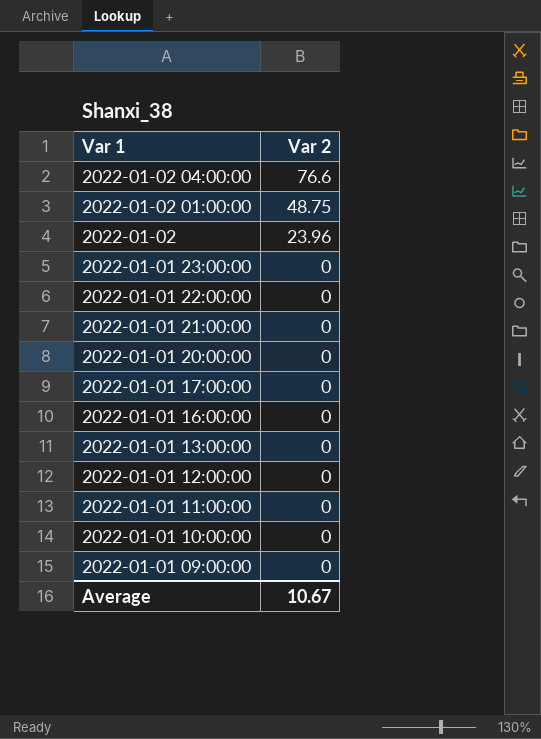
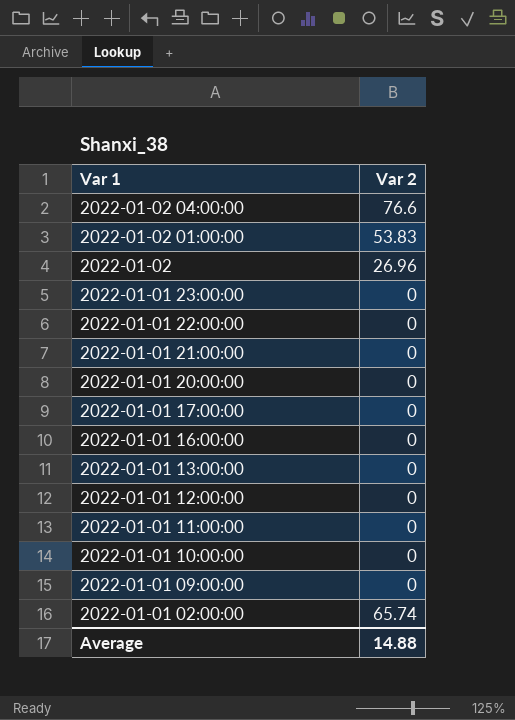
2022-01-02 01:00:00 | Var 2: 48.75 -> 53.83
2022-01-02 | Var 2: 23.96 -> 26.96
row 2022-01-01 02:00:00: none -> 65.74
Average | Var 2: 10.67 -> 14.88

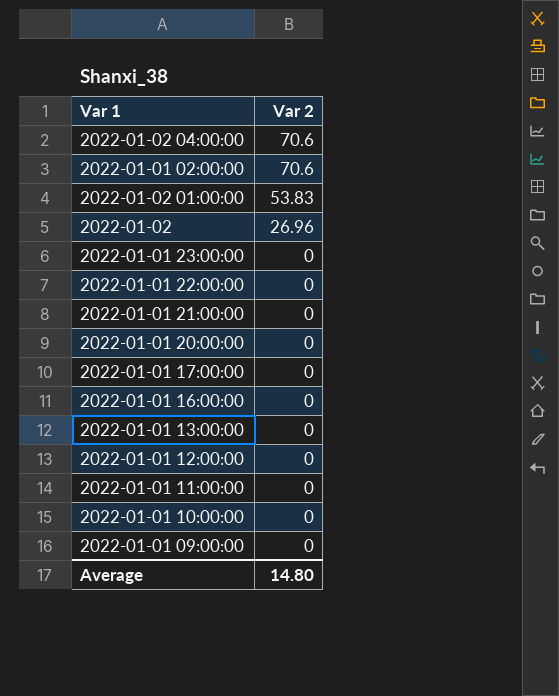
row order: Var 1 descending -> Var 2 descending
2022-01-02 04:00:00 | Var 2: 76.6 -> 70.6
2022-01-01 02:00:00 | Var 2: 65.74 -> 70.6
Average | Var 2: 14.88 -> 14.80

